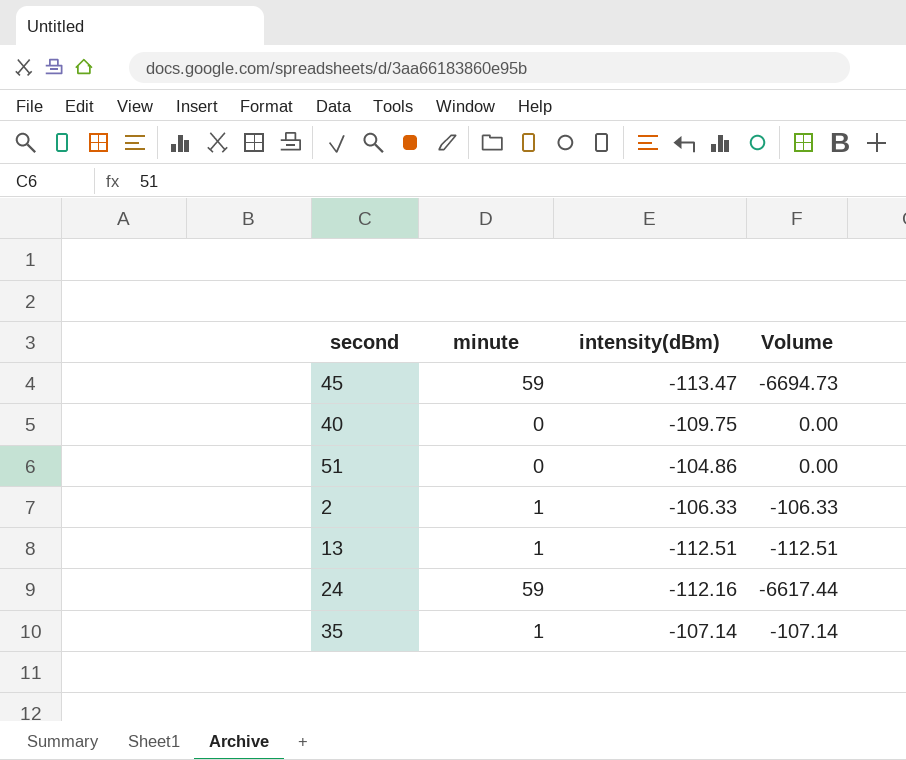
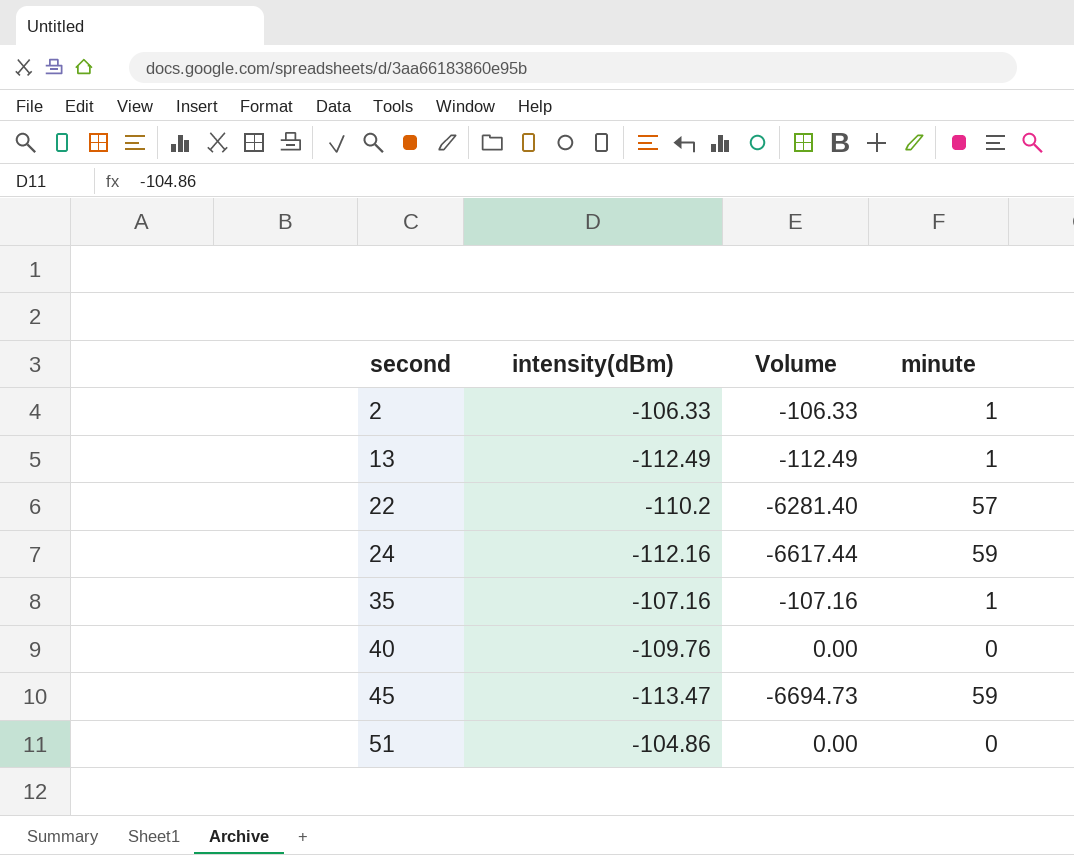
row order: none -> second ascending
column minute | position: 2 -> 4
13 | intensity(dBm): -112.51 -> -112.49
13 | Volume: -112.51 -> -112.49
row 22: none -> -110.2 | -6281.40 | 57
35 | intensity(dBm): -107.14 -> -107.16
35 | Volume: -107.14 -> -107.16
40 | intensity(dBm): -109.75 -> -109.76

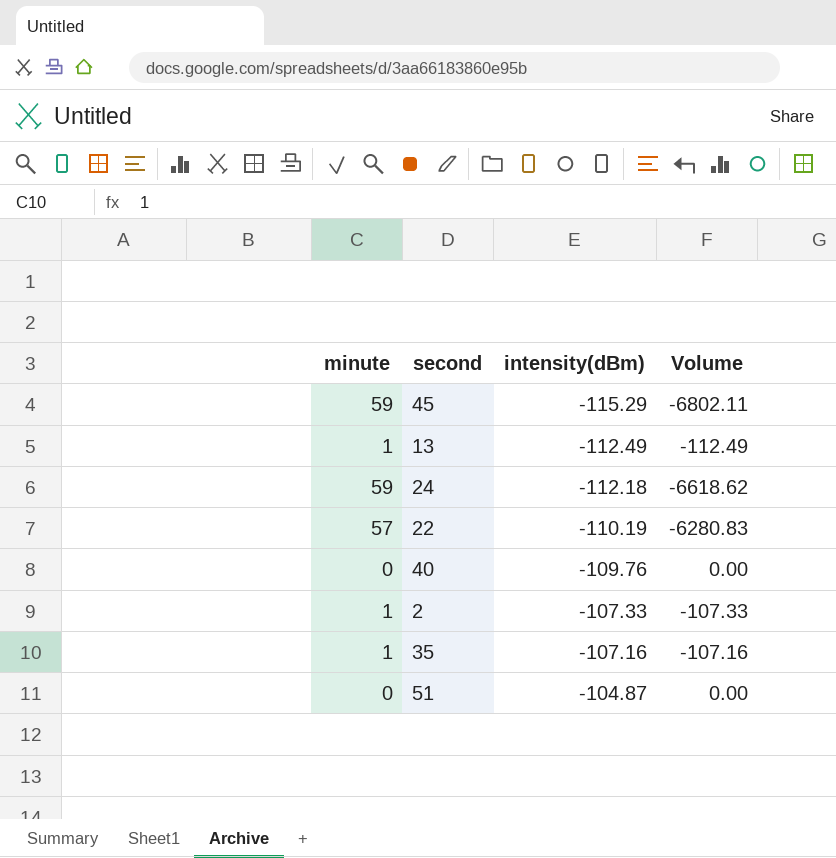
row order: second ascending -> intensity(dBm) ascending
column minute | position: 4 -> 1
45 | intensity(dBm): -113.47 -> -115.29
45 | Volume: -6694.73 -> -6802.11
24 | intensity(dBm): -112.16 -> -112.18
24 | Volume: -6617.44 -> -6618.62
22 | intensity(dBm): -110.2 -> -110.19
22 | Volume: -6281.40 -> -6280.83
2 | intensity(dBm): -106.33 -> -107.33
2 | Volume: -106.33 -> -107.33
51 | intensity(dBm): -104.86 -> -104.87

